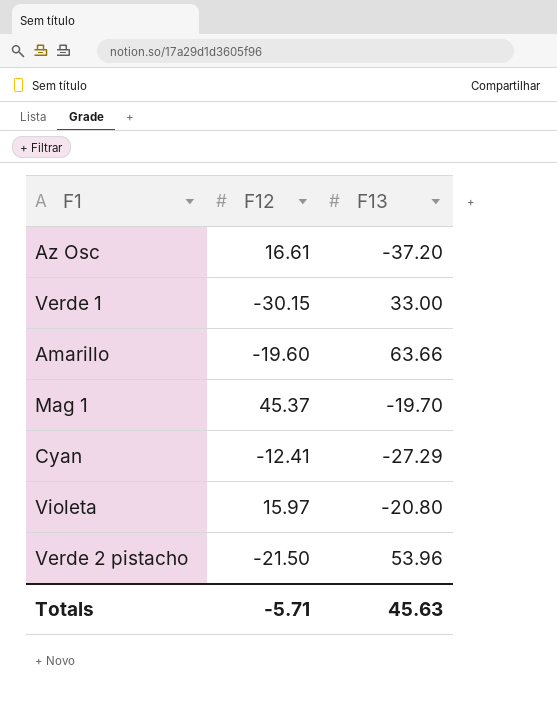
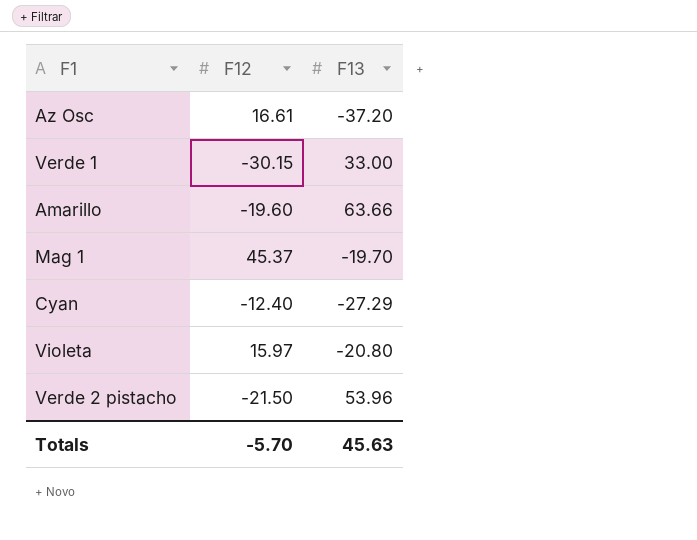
Cyan | F12: -12.41 -> -12.40
Totals | F12: -5.71 -> -5.70

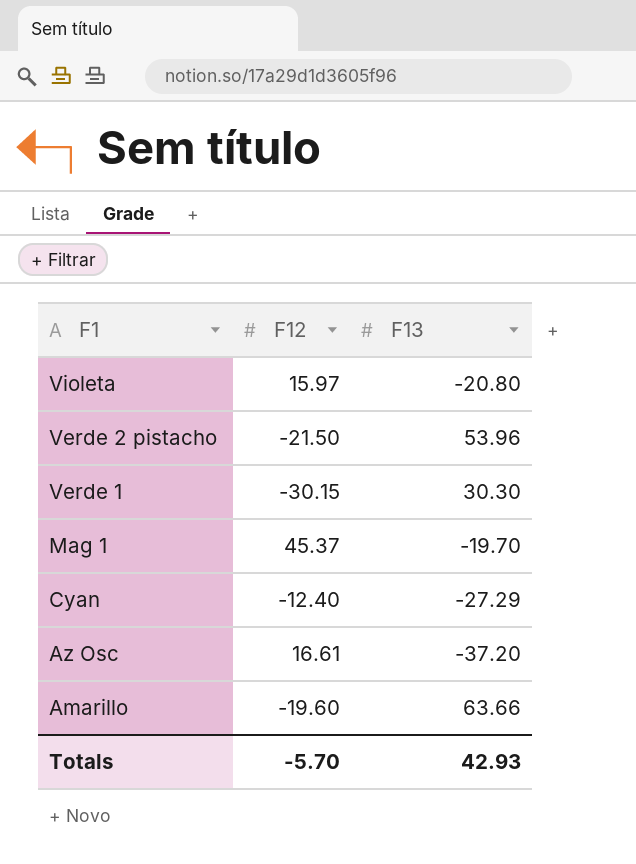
row order: none -> F1 descending
Verde 1 | F13: 33.00 -> 30.30
Totals | F13: 45.63 -> 42.93

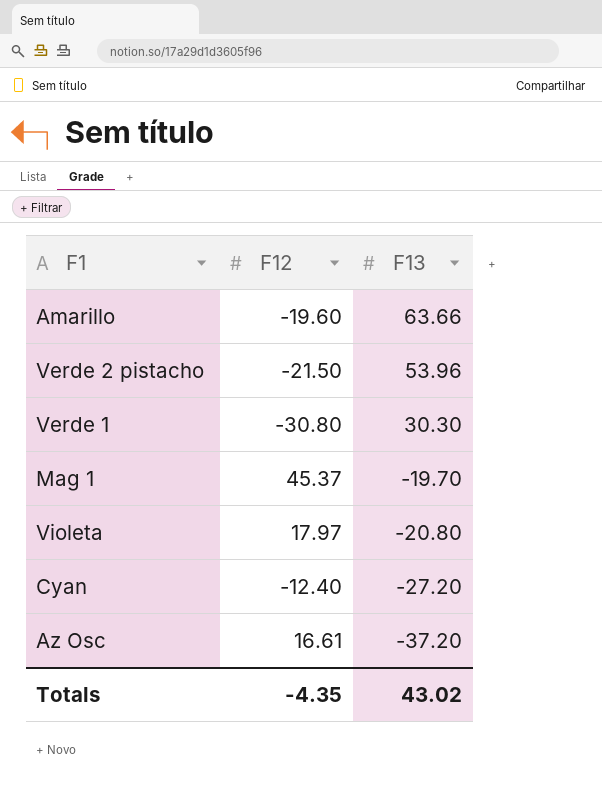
row order: F1 descending -> F13 descending
Verde 1 | F12: -30.15 -> -30.80
Violeta | F12: 15.97 -> 17.97
Cyan | F13: -27.29 -> -27.20
Totals | F12: -5.70 -> -4.35
Totals | F13: 42.93 -> 43.02

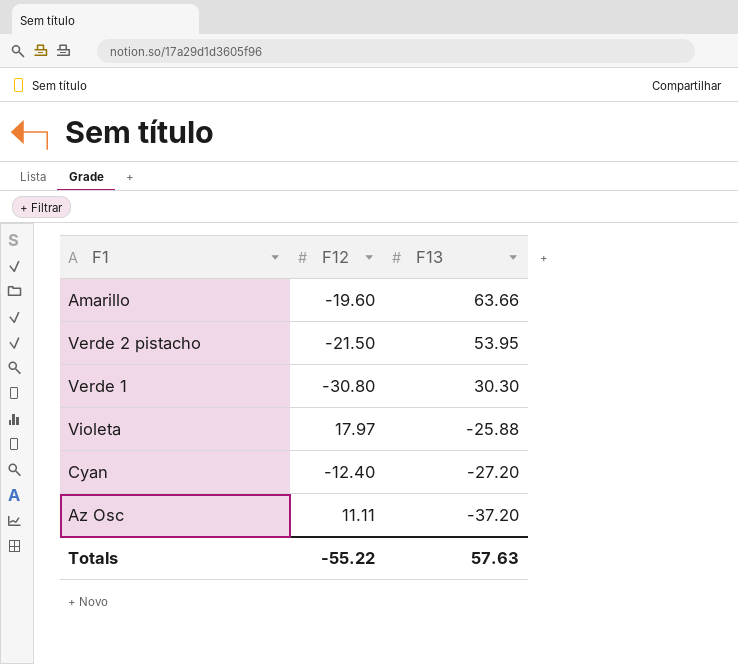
row Mag 1: 45.37 | -19.70 -> none
Verde 2 pistacho | F13: 53.96 -> 53.95
Violeta | F13: -20.80 -> -25.88
Az Osc | F12: 16.61 -> 11.11
Totals | F12: -4.35 -> -55.22
Totals | F13: 43.02 -> 57.63

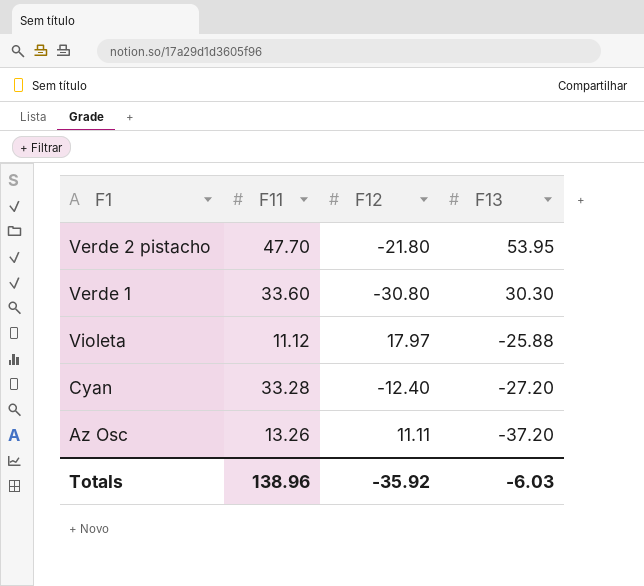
column F11 | position: none -> 2
row Amarillo: -19.60 | 63.66 -> none
Verde 2 pistacho | F12: -21.50 -> -21.80
Totals | F12: -55.22 -> -35.92
Totals | F13: 57.63 -> -6.03

